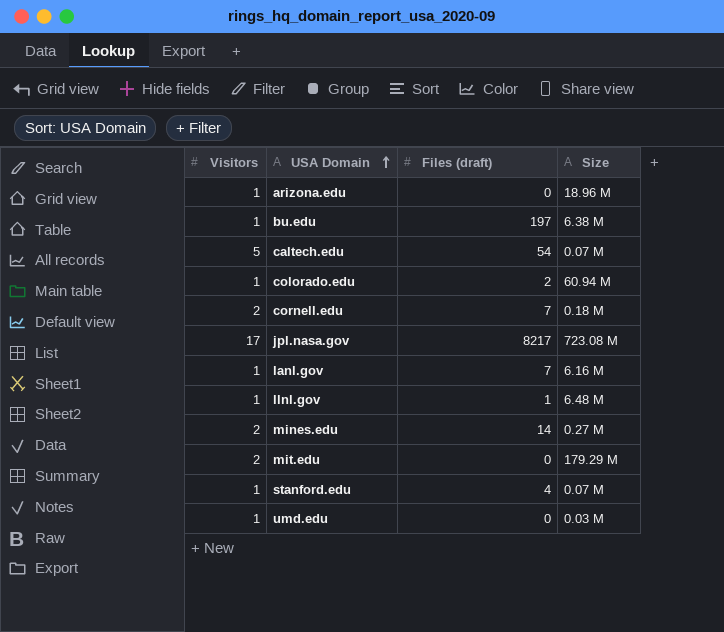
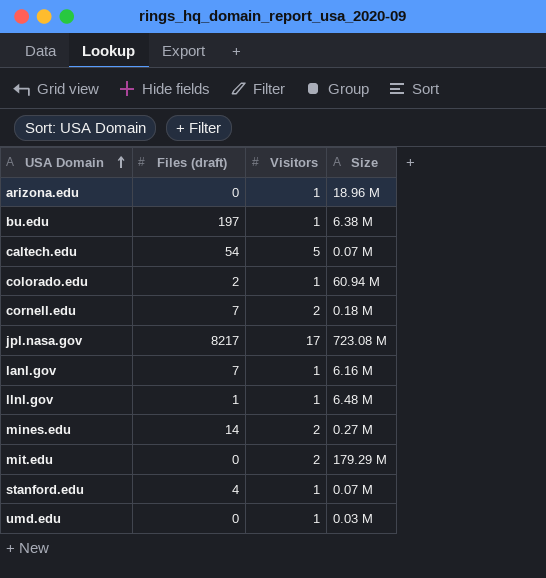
column Visitors | position: 1 -> 3

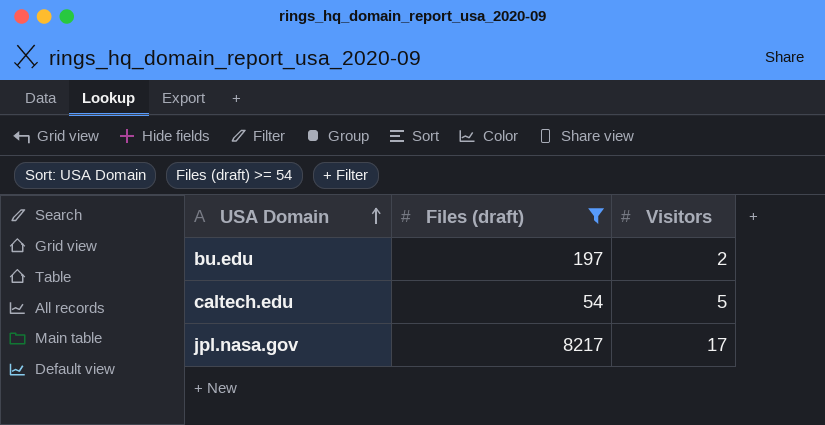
filter: none -> Files (draft) >= 54
column Size | position: 4 -> none
bu.edu | Visitors: 1 -> 2

